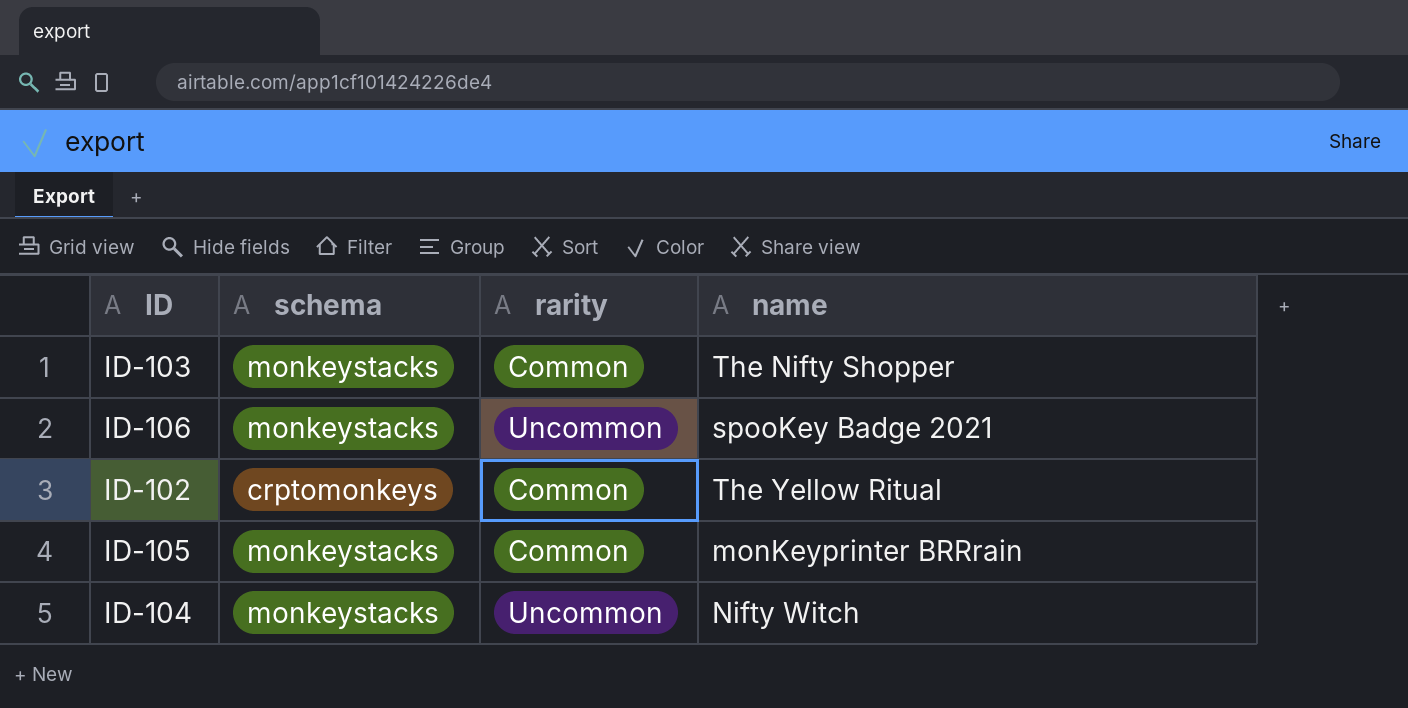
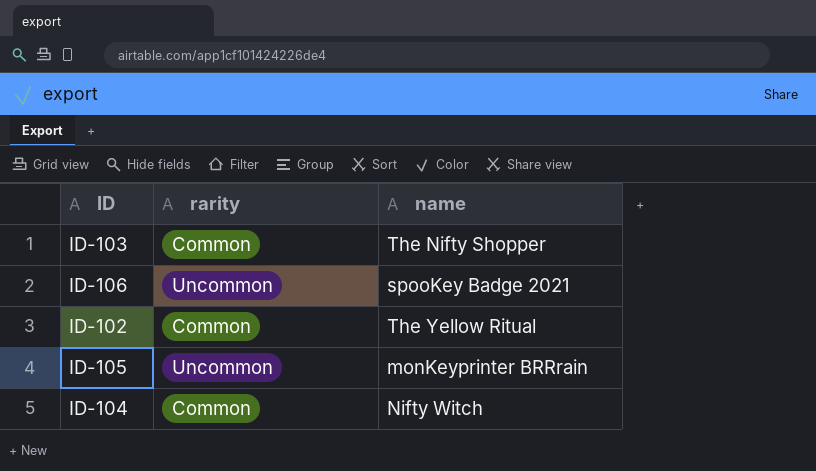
column schema | position: 2 -> none
ID-105 | rarity: Common -> Uncommon
ID-104 | rarity: Uncommon -> Common

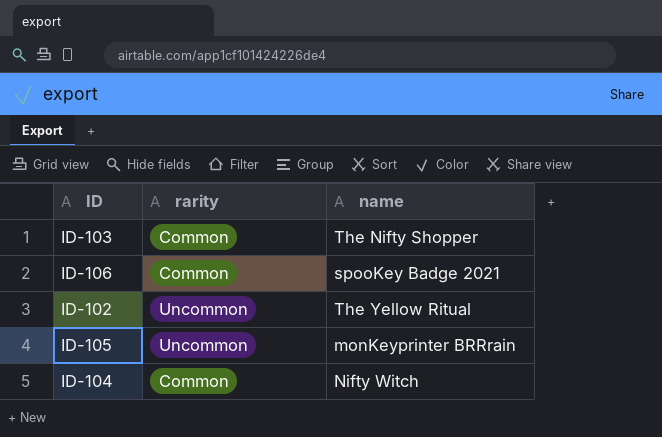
ID-106 | rarity: Uncommon -> Common
ID-102 | rarity: Common -> Uncommon

